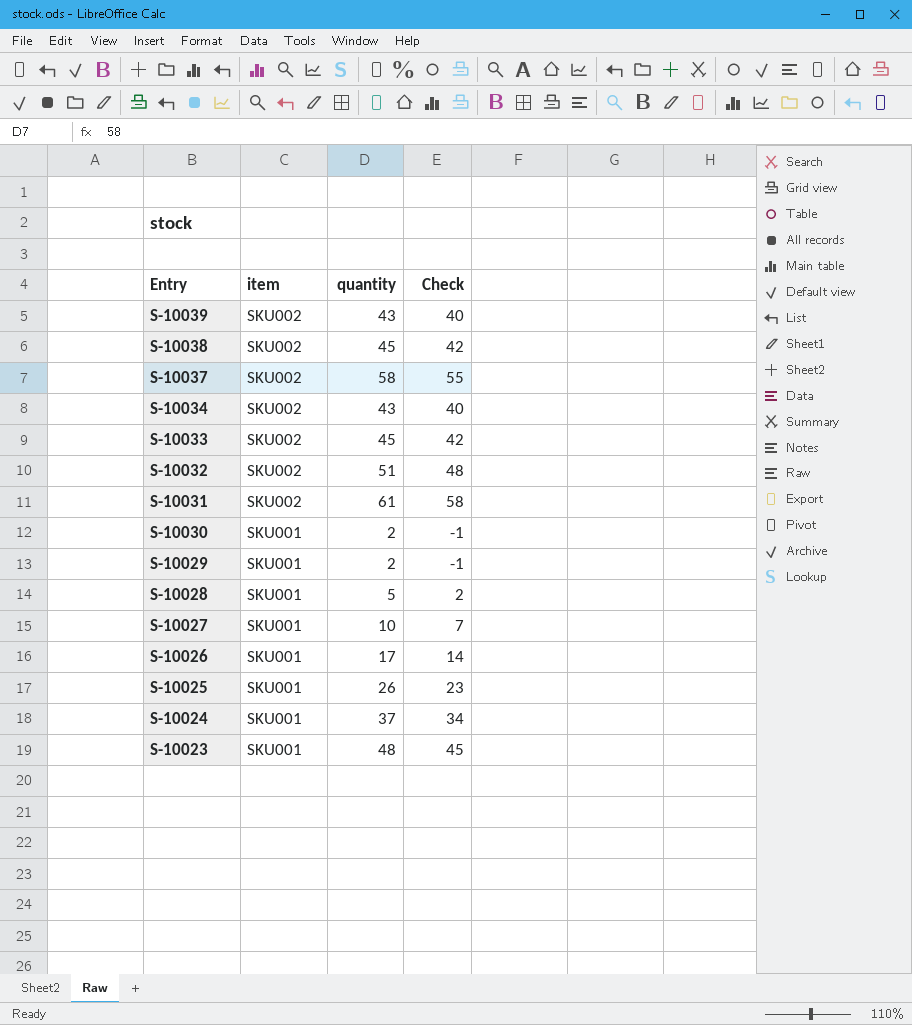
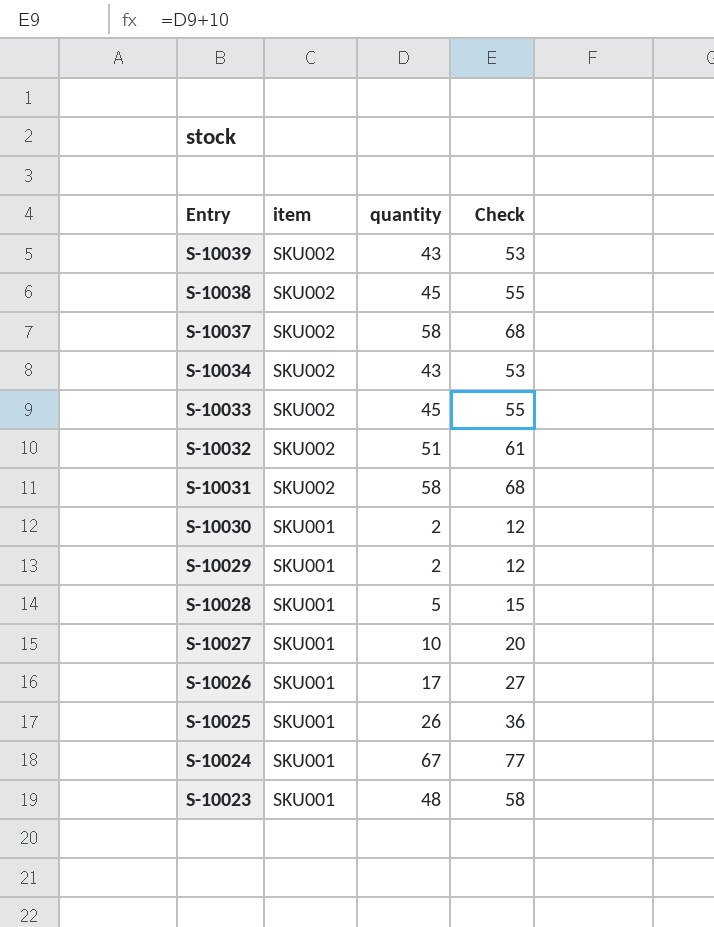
column Check | formula: [quantity] - 3 -> [quantity] + 10
S-10031 | quantity: 61 -> 58
S-10024 | quantity: 37 -> 67

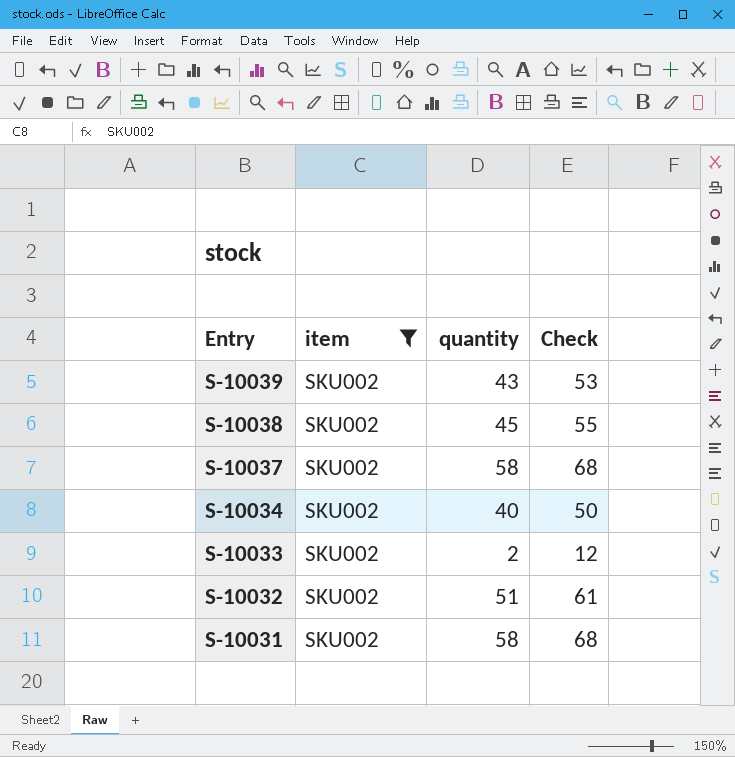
filter: none -> item = SKU002
S-10034 | quantity: 43 -> 40
S-10034 | Check: 53 -> 50
S-10033 | quantity: 45 -> 2
S-10033 | Check: 55 -> 12

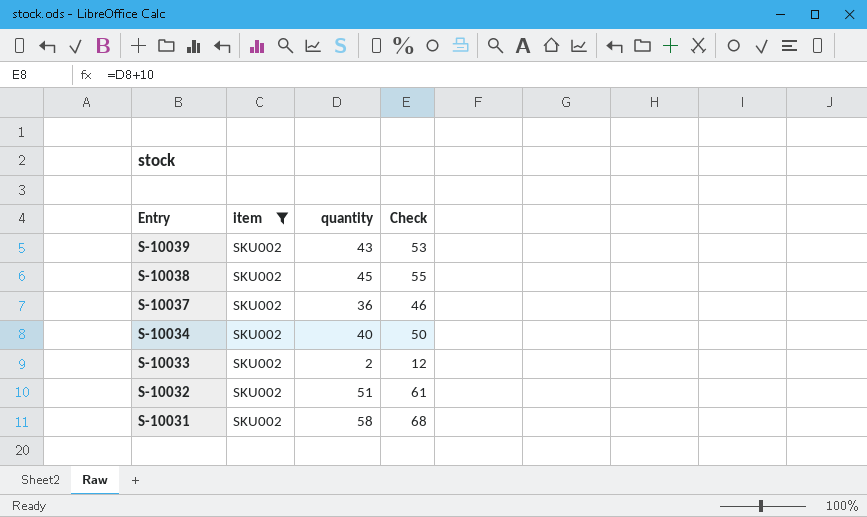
S-10037 | quantity: 58 -> 36
S-10037 | Check: 68 -> 46

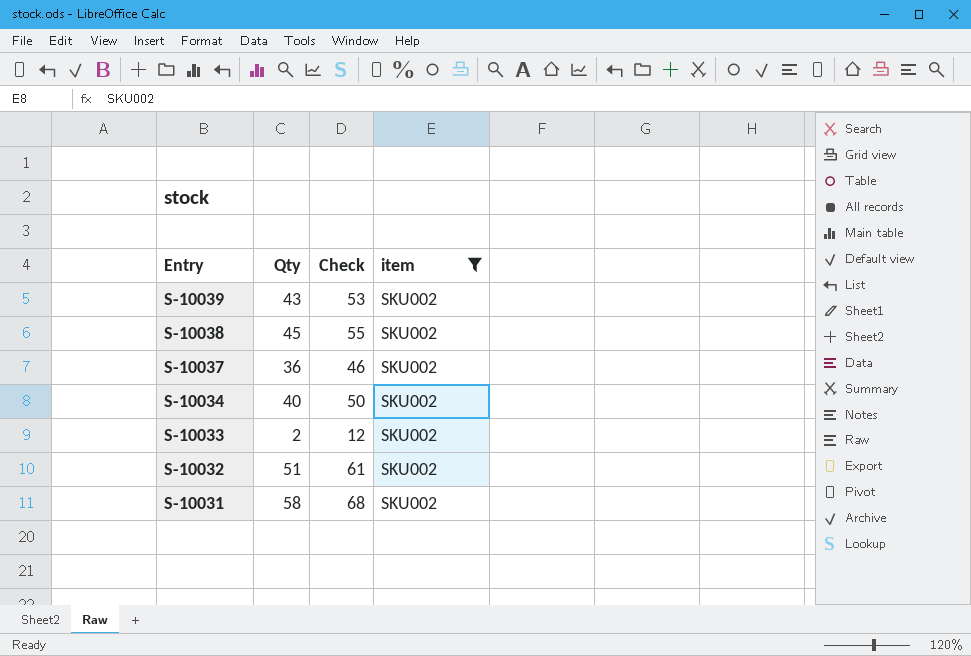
column name: quantity -> Qty
column item | position: 2 -> 4

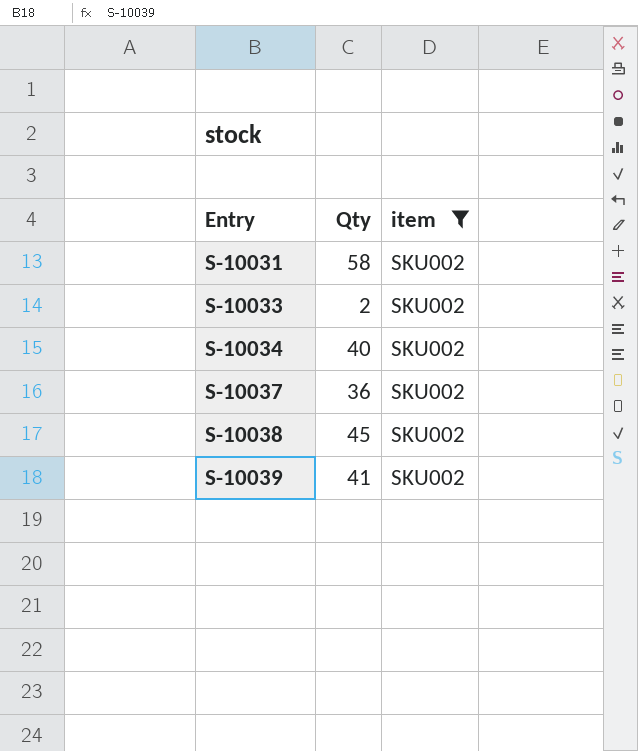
row order: Entry descending -> Entry ascending
column Check | formula: [Qty] + 10 -> none
row S-10032: 51 | 61 | SKU002 -> none
S-10039 | Qty: 43 -> 41

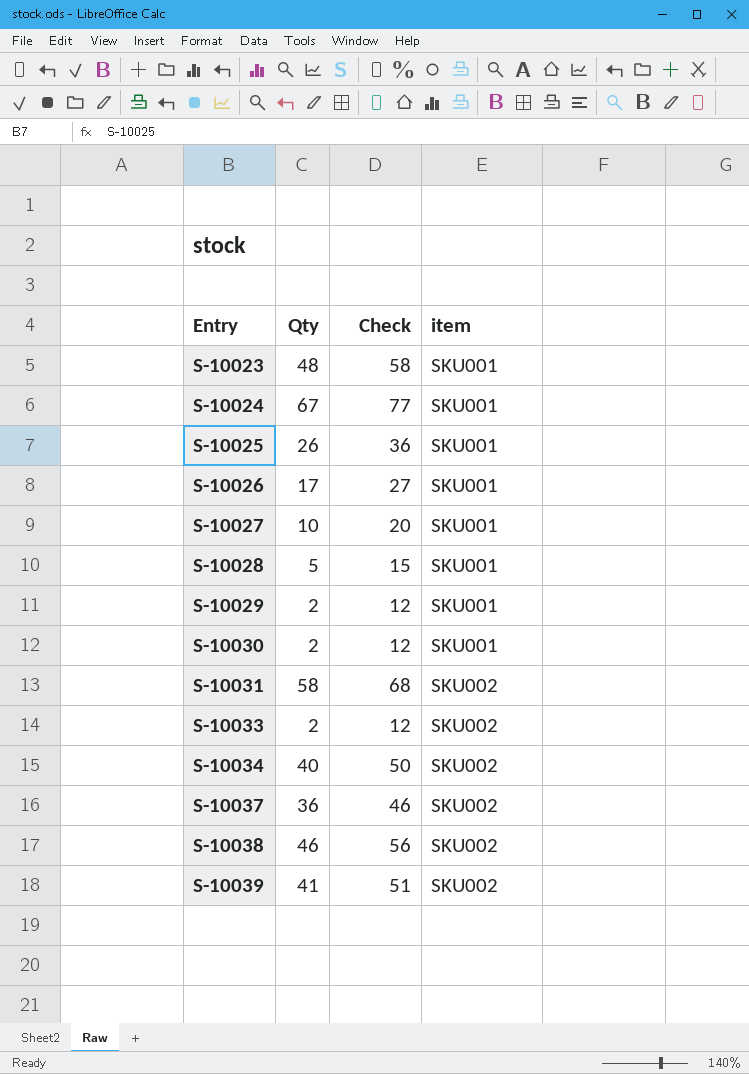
filter: item = SKU002 -> none
column Check | formula: none -> [Qty] + 10
S-10038 | Qty: 45 -> 46

